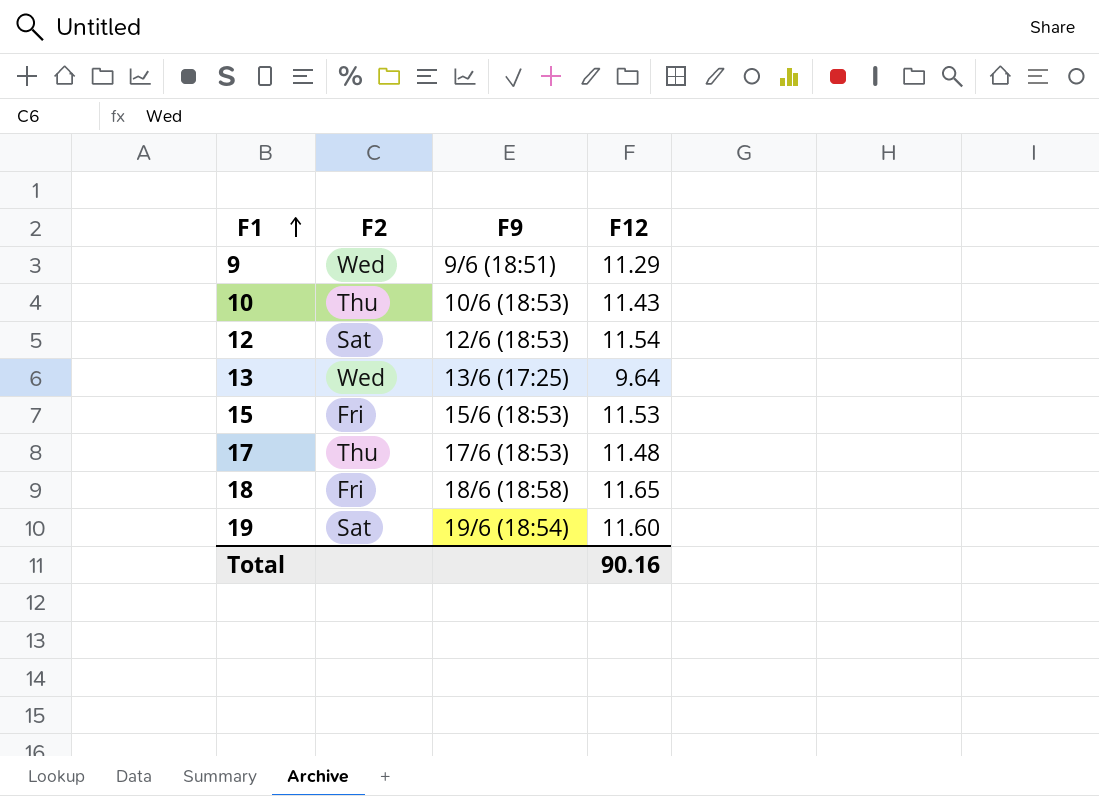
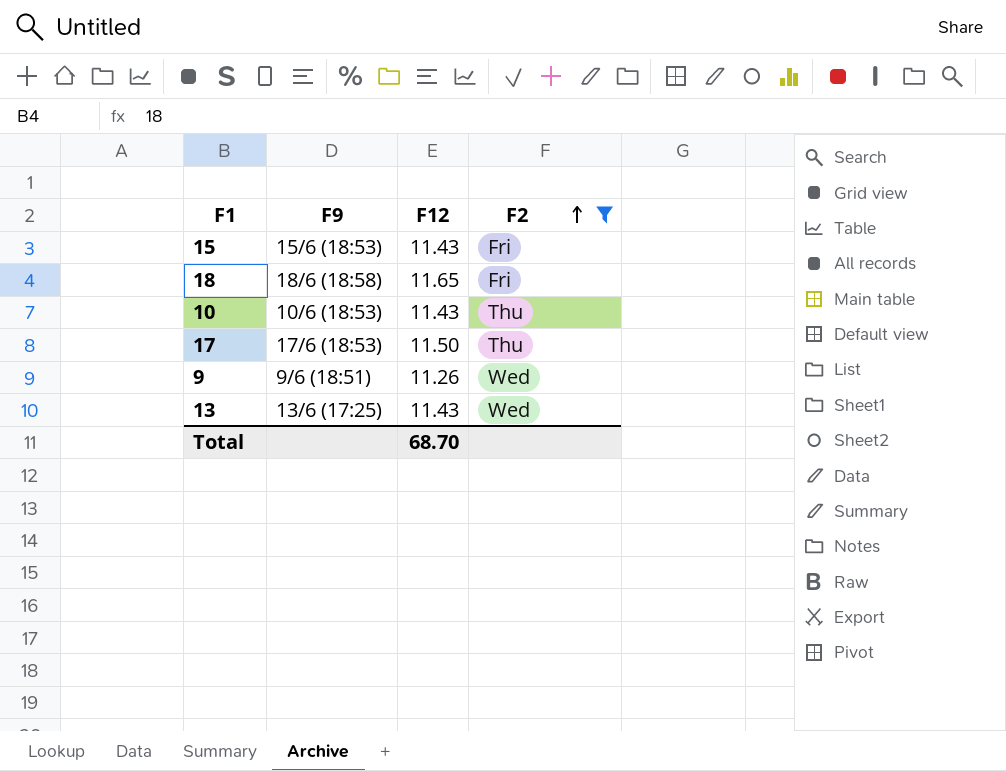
filter: none -> F2 != Sat
row order: F1 ascending -> F2 ascending
column F2 | position: 2 -> 4
15 | F12: 11.53 -> 11.43
17 | F12: 11.48 -> 11.50
9 | F12: 11.29 -> 11.26
13 | F12: 9.64 -> 11.43
Total | F12: 90.16 -> 68.70

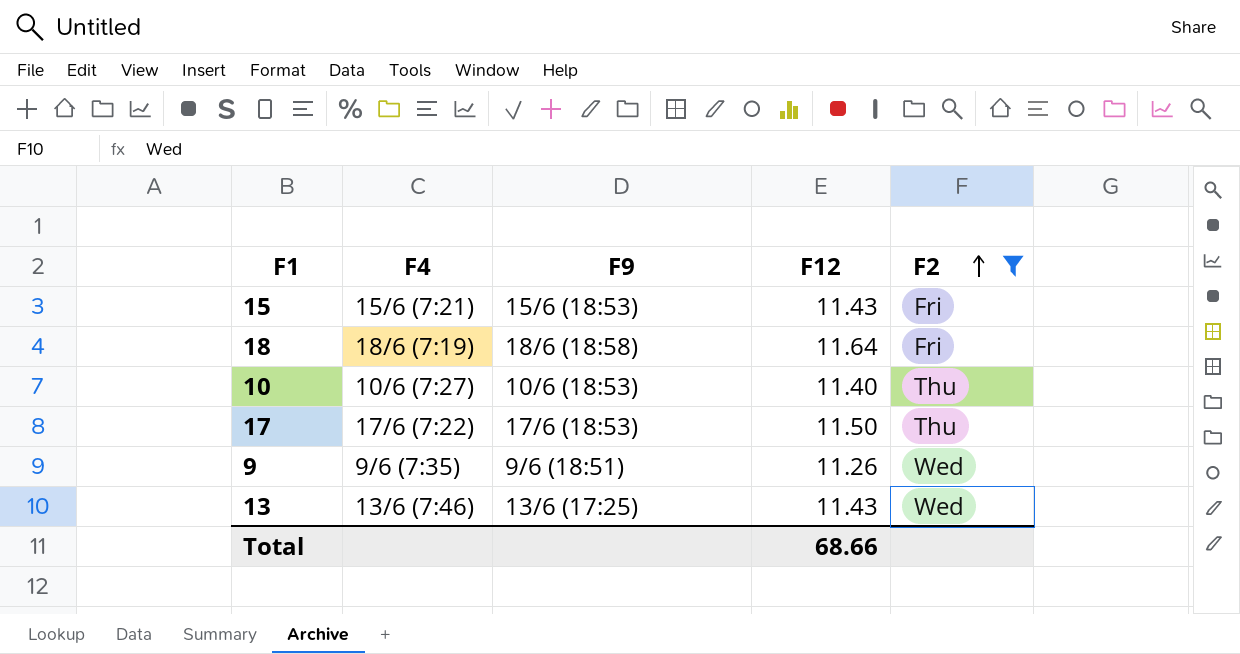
column F4 | position: none -> 2
18 | F12: 11.65 -> 11.64
10 | F12: 11.43 -> 11.40
Total | F12: 68.70 -> 68.66

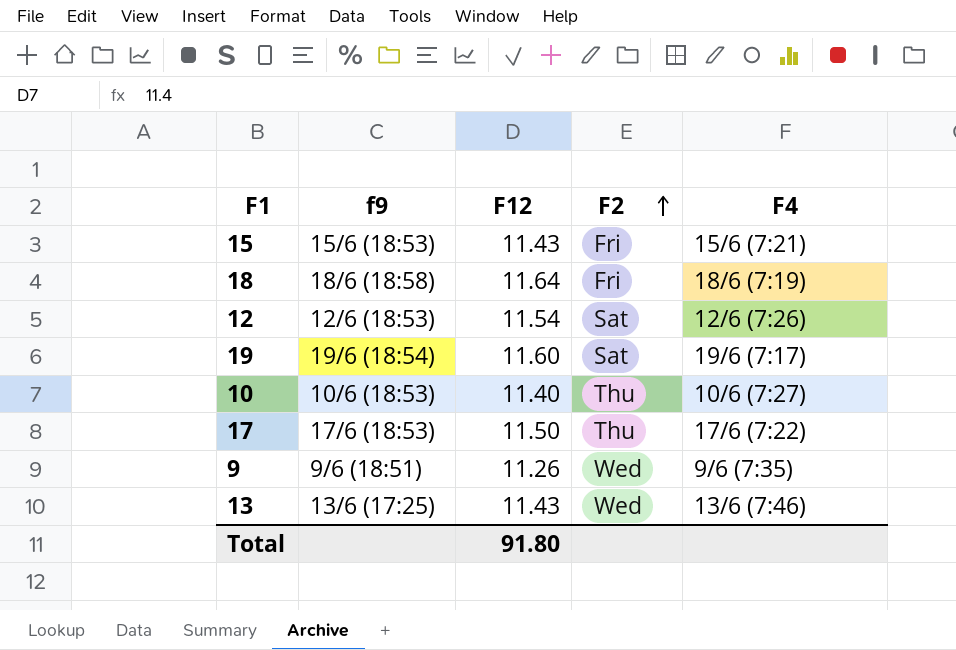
filter: F2 != Sat -> none
column name: F9 -> f9
column F4 | position: 2 -> 5
Total | F12: 68.66 -> 91.80

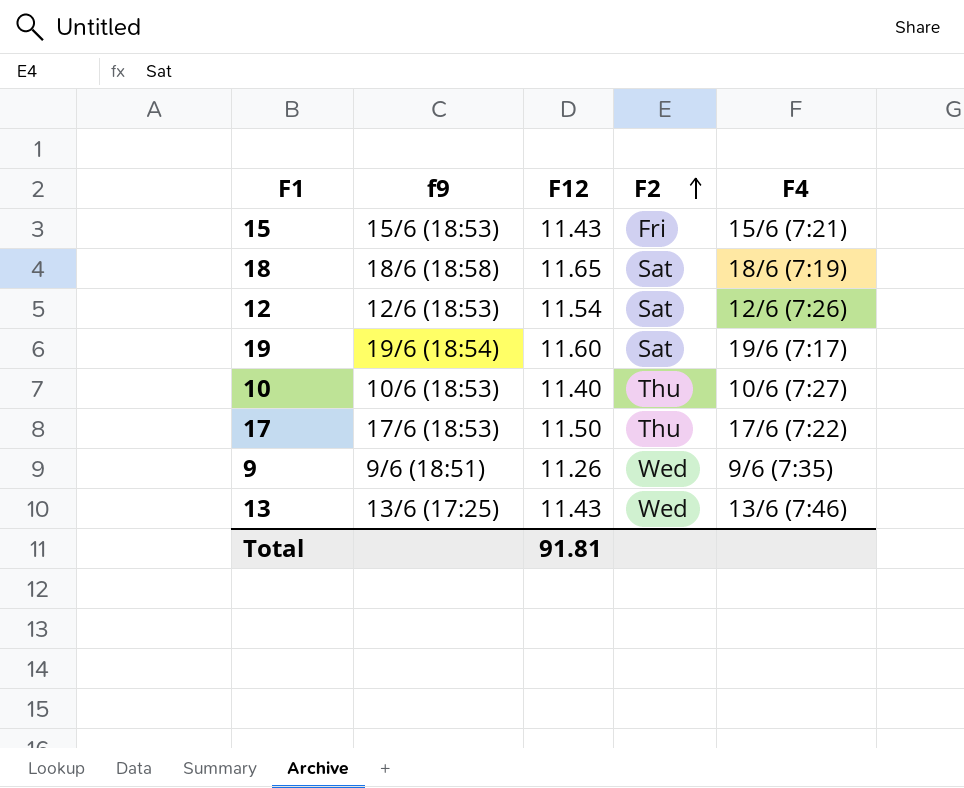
18 | F12: 11.64 -> 11.65
18 | F2: Fri -> Sat
Total | F12: 91.80 -> 91.81

